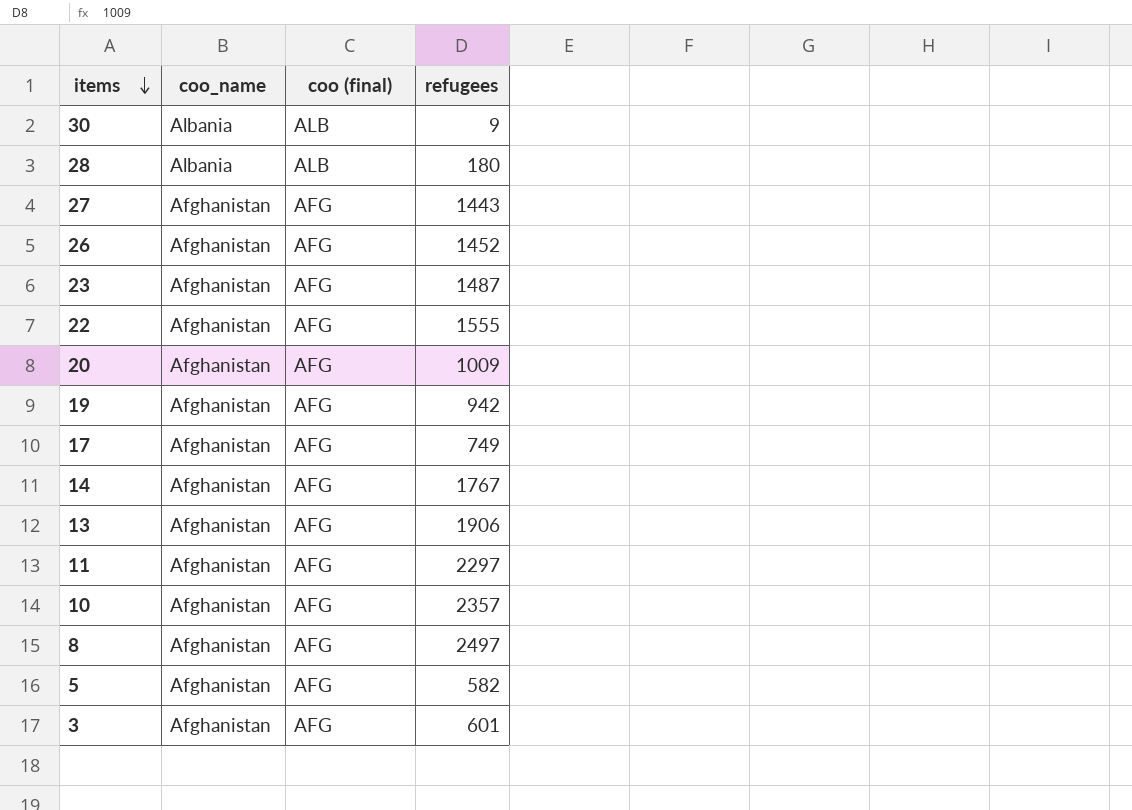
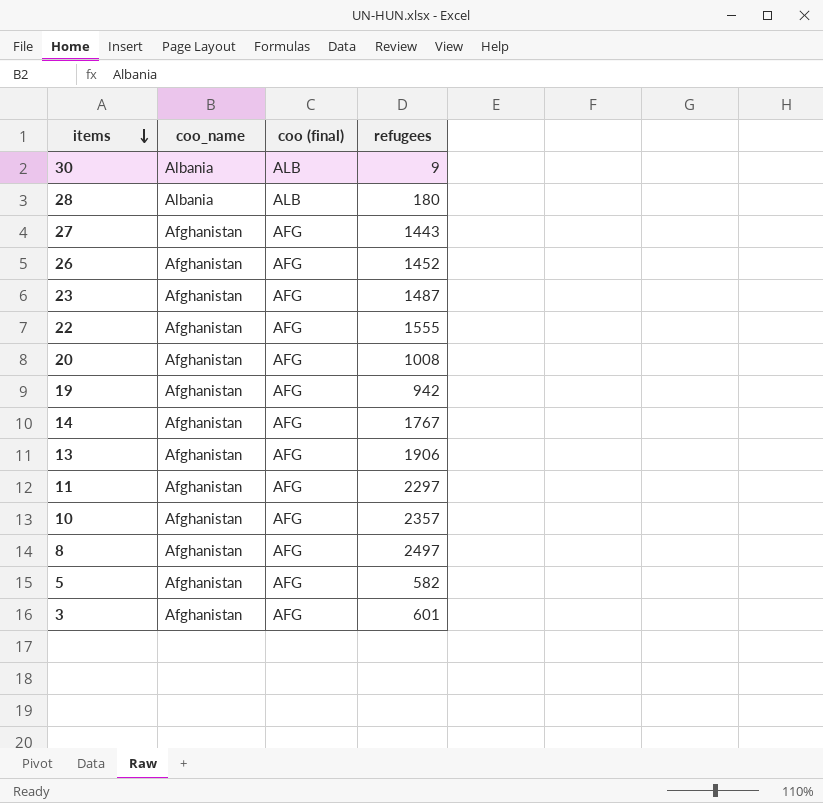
row 17: Afghanistan | AFG | 749 -> none
20 | refugees: 1009 -> 1008

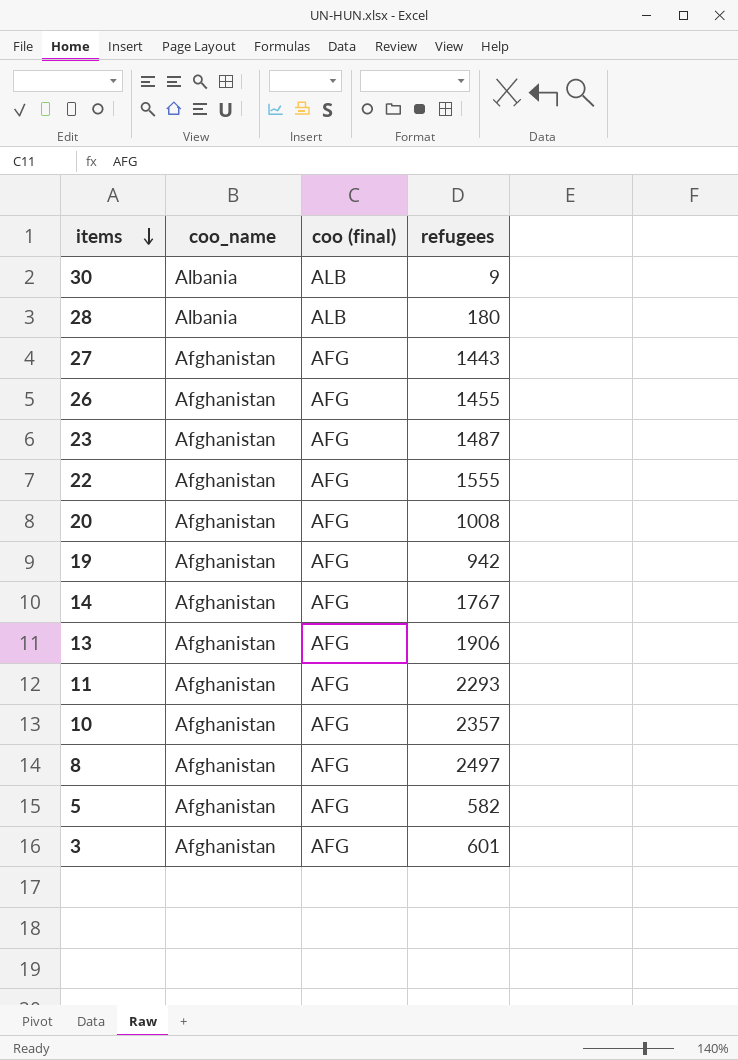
26 | refugees: 1452 -> 1455
11 | refugees: 2297 -> 2293

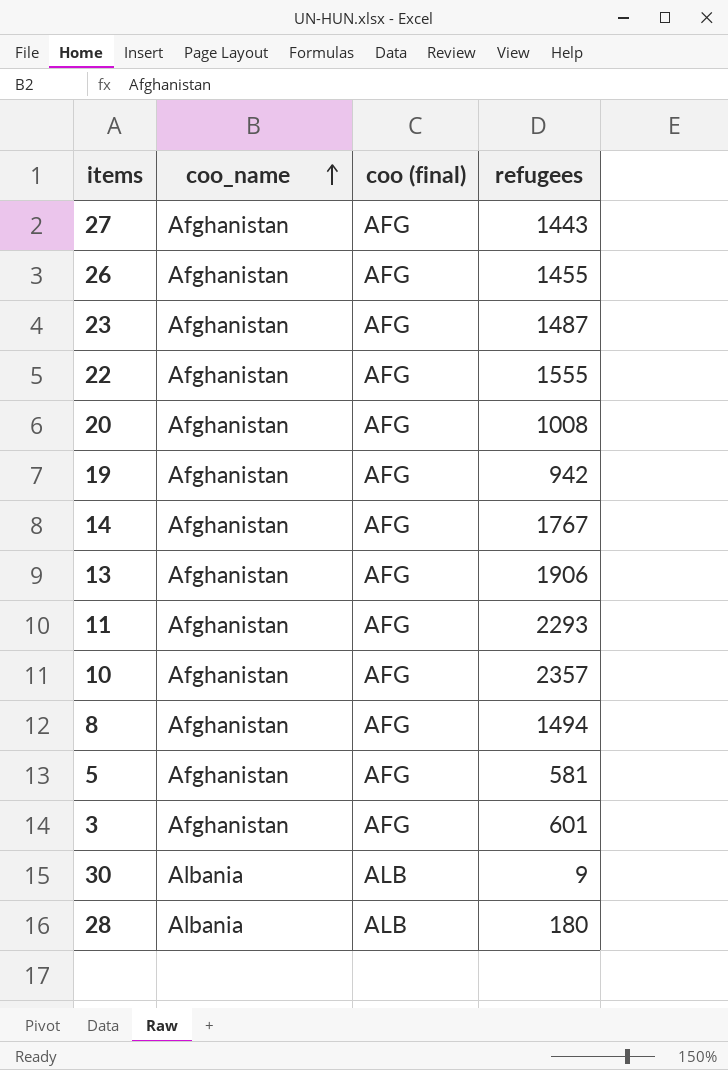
row order: items descending -> coo_name ascending
8 | refugees: 2497 -> 1494
5 | refugees: 582 -> 581

